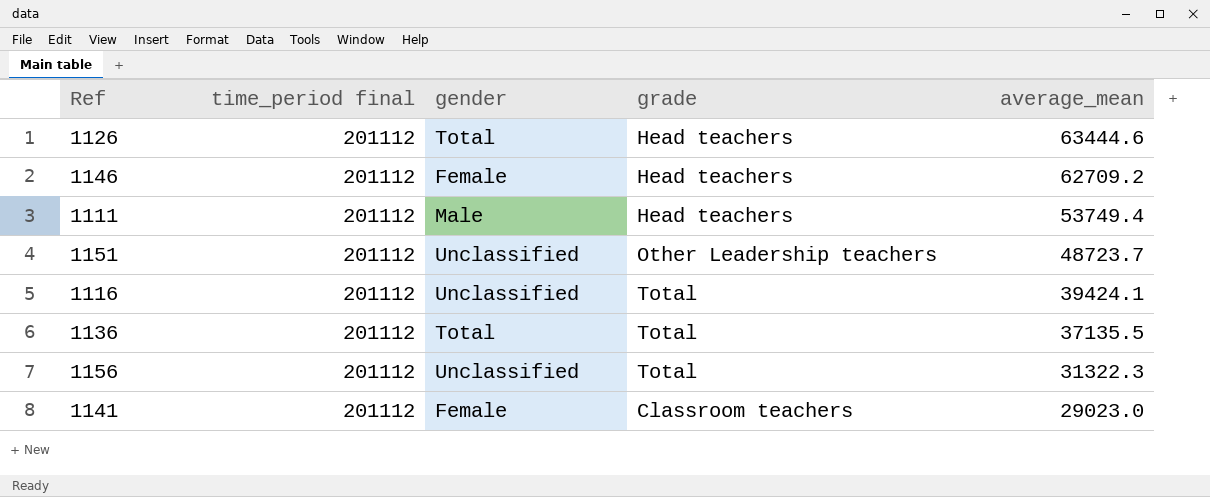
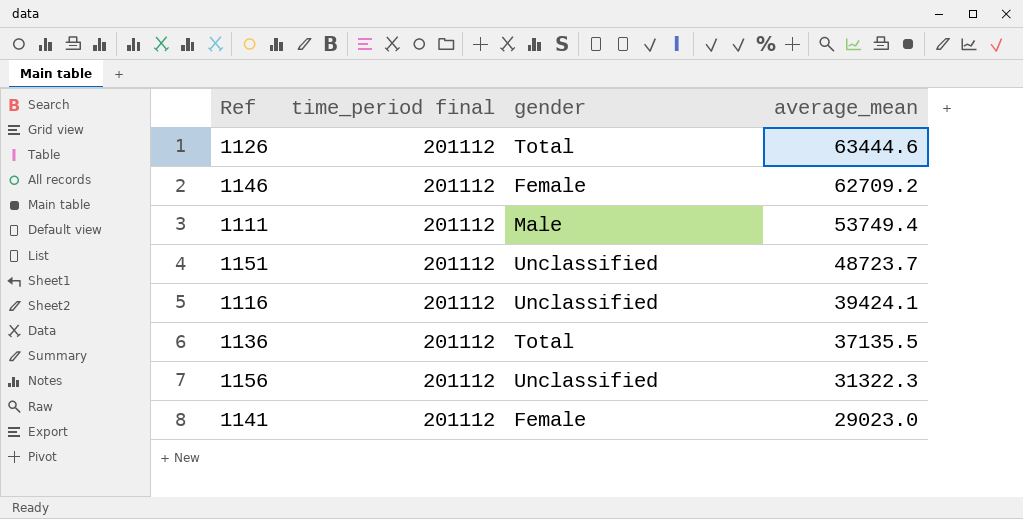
column grade | position: 4 -> none

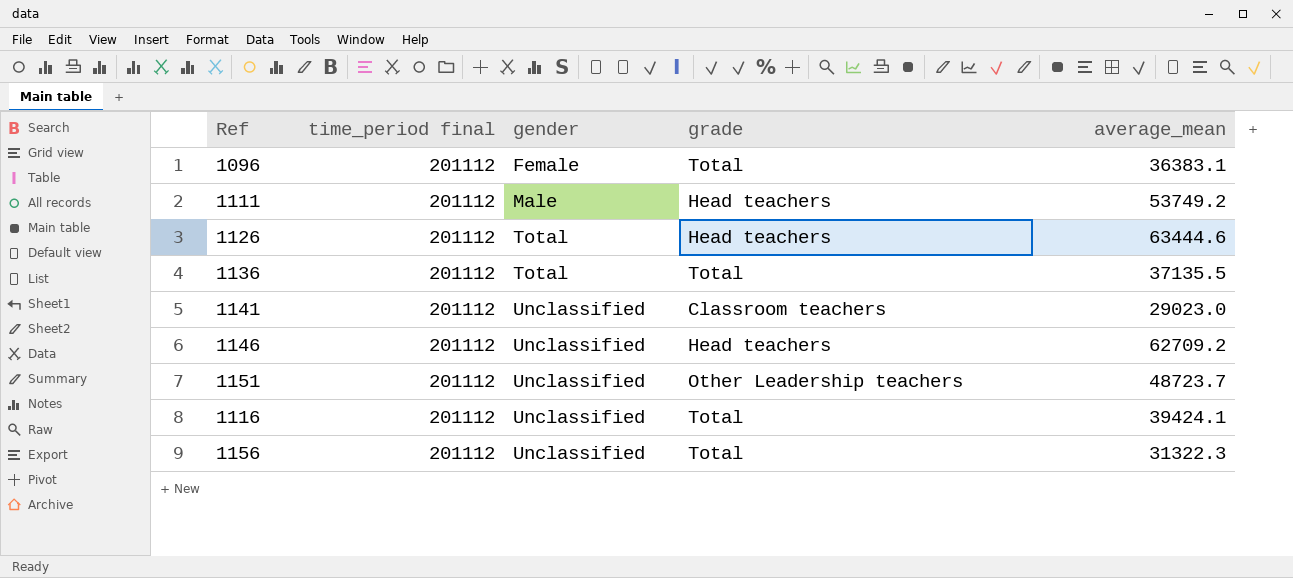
row order: average_mean descending -> gender ascending
column grade | position: none -> 4
row 1096: none -> 201112 | Female | Total | 36383.1
1111 | average_mean: 53749.4 -> 53749.2
1141 | gender: Female -> Unclassified
1146 | gender: Female -> Unclassified

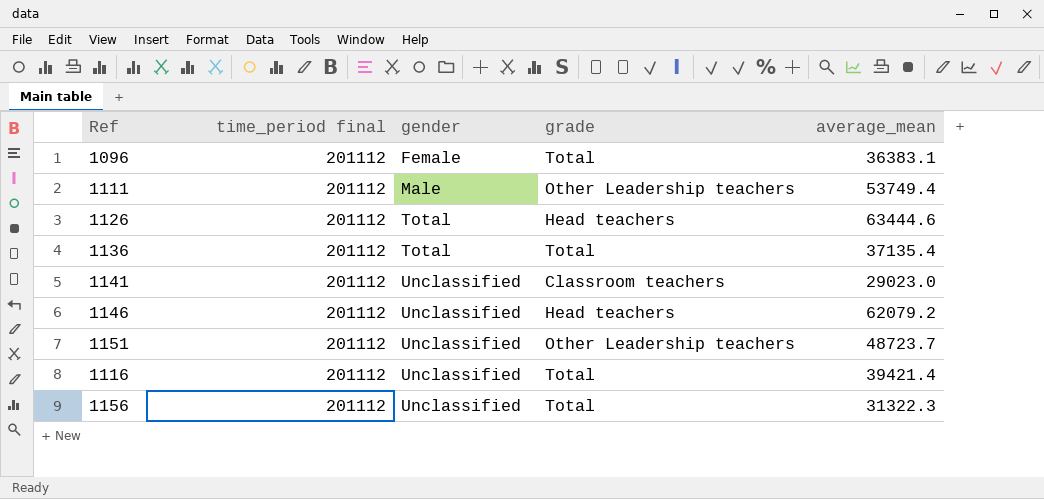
1111 | grade: Head teachers -> Other Leadership teachers
1111 | average_mean: 53749.2 -> 53749.4
1136 | average_mean: 37135.5 -> 37135.4
1146 | average_mean: 62709.2 -> 62079.2
1116 | average_mean: 39424.1 -> 39421.4

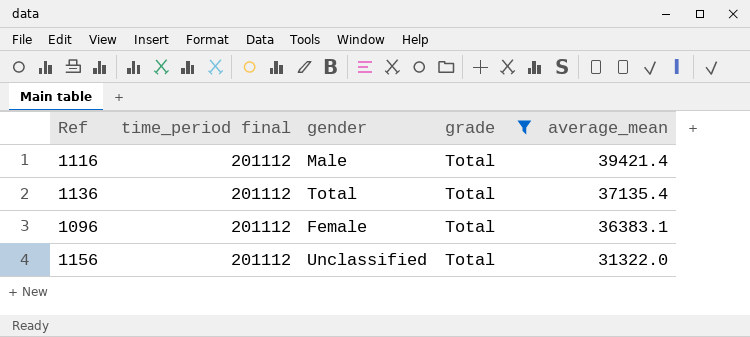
filter: none -> grade = Total
row order: gender ascending -> average_mean descending
1116 | gender: Unclassified -> Male
1156 | average_mean: 31322.3 -> 31322.0

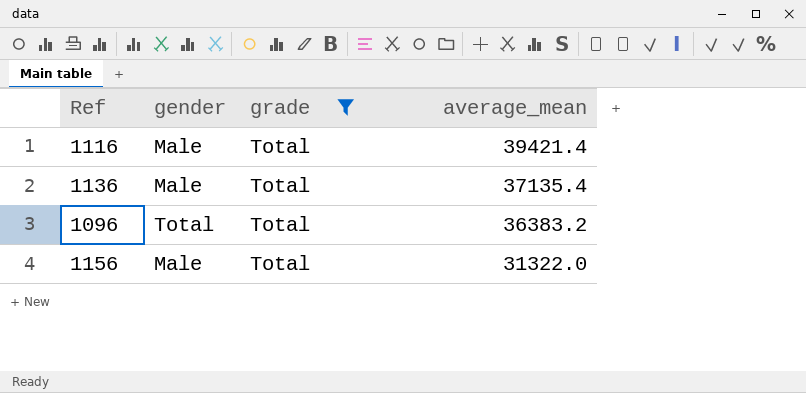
column time_period final | position: 2 -> none
1136 | gender: Total -> Male
1096 | gender: Female -> Total
1096 | average_mean: 36383.1 -> 36383.2
1156 | gender: Unclassified -> Male

